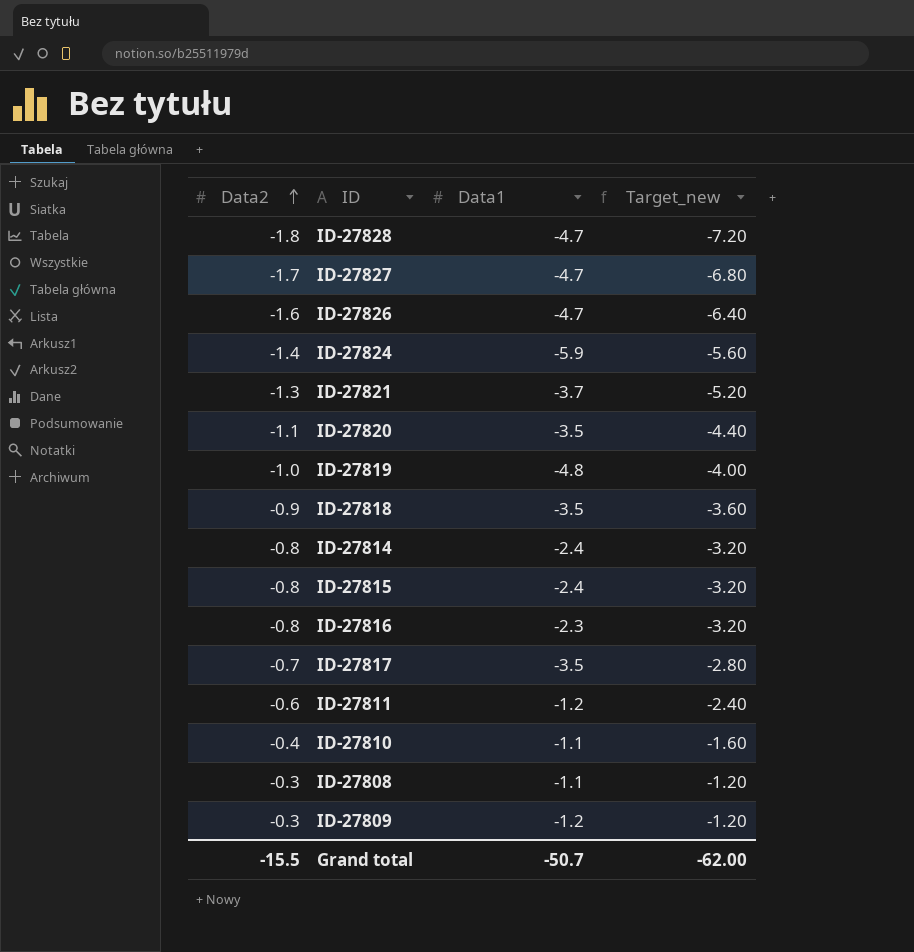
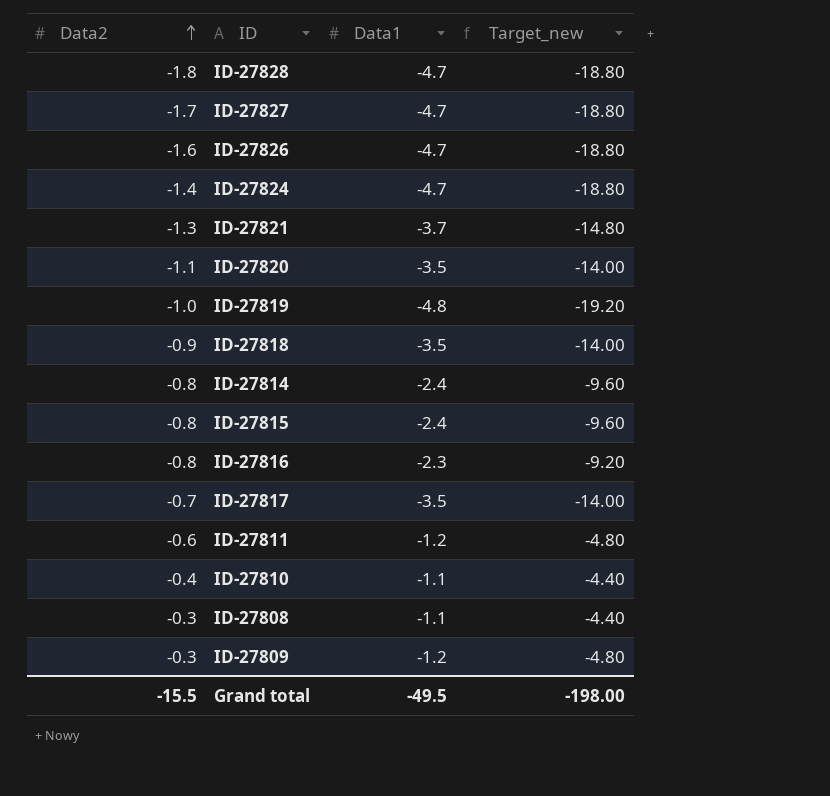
column Target_new | formula: [Data2] * 4 -> [Data1] * 4
ID-27824 | Data1: -5.9 -> -4.7
Grand total | Data1: -50.7 -> -49.5
Grand total | Target_new: -62.00 -> -198.00

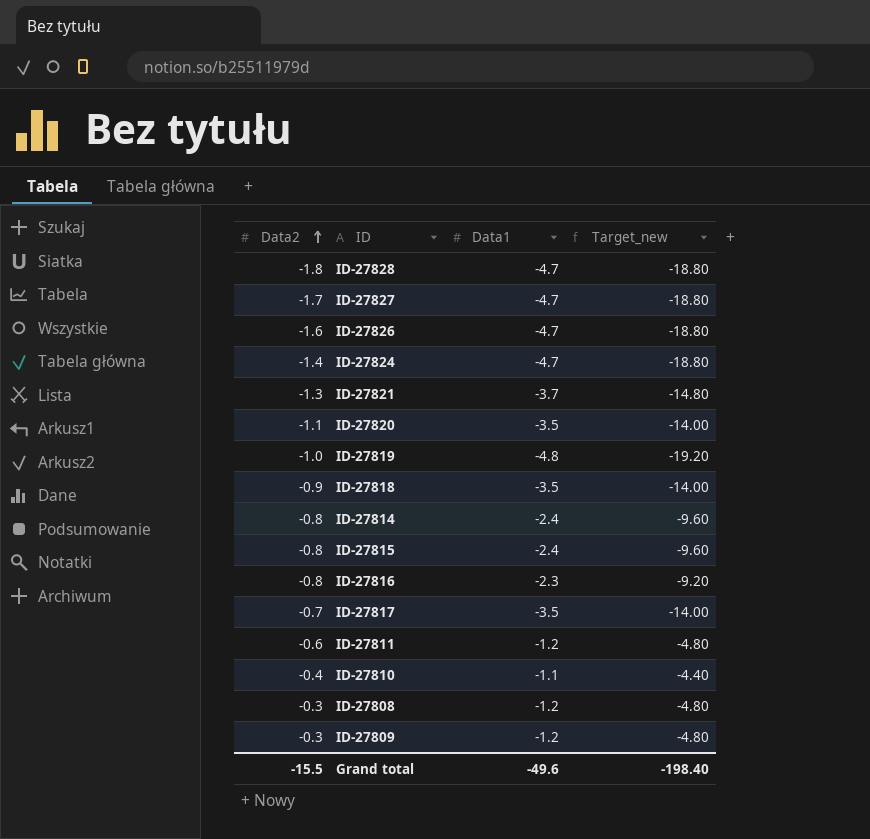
ID-27808 | Data1: -1.1 -> -1.2
ID-27808 | Target_new: -4.40 -> -4.80
Grand total | Data1: -49.5 -> -49.6
Grand total | Target_new: -198.00 -> -198.40

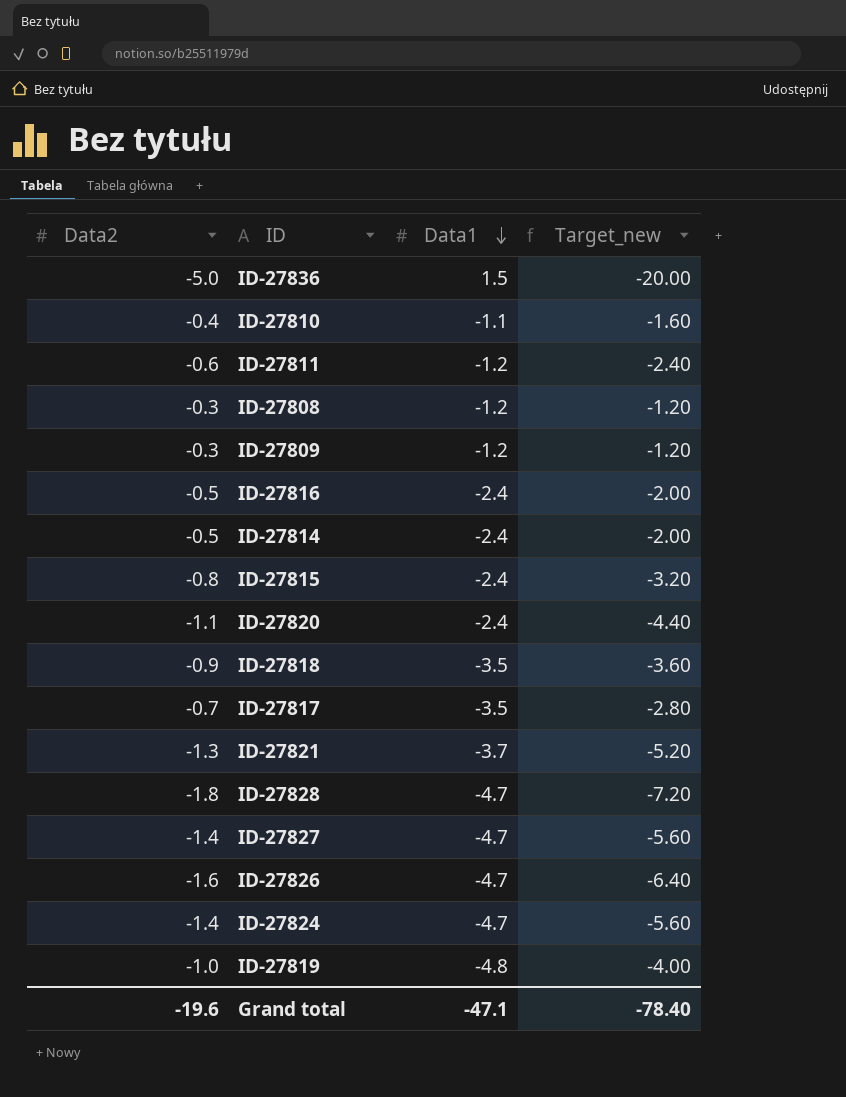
row order: Data2 ascending -> Data1 descending
column Target_new | formula: [Data1] * 4 -> [Data2] * 4
row ID-27836: none -> -5.0 | 1.5 | -20.00
ID-27816 | Data2: -0.8 -> -0.5
ID-27816 | Data1: -2.3 -> -2.4
ID-27814 | Data2: -0.8 -> -0.5
ID-27820 | Data1: -3.5 -> -2.4
ID-27827 | Data2: -1.7 -> -1.4
Grand total | Data2: -15.5 -> -19.6
Grand total | Data1: -49.6 -> -47.1
Grand total | Target_new: -198.40 -> -78.40

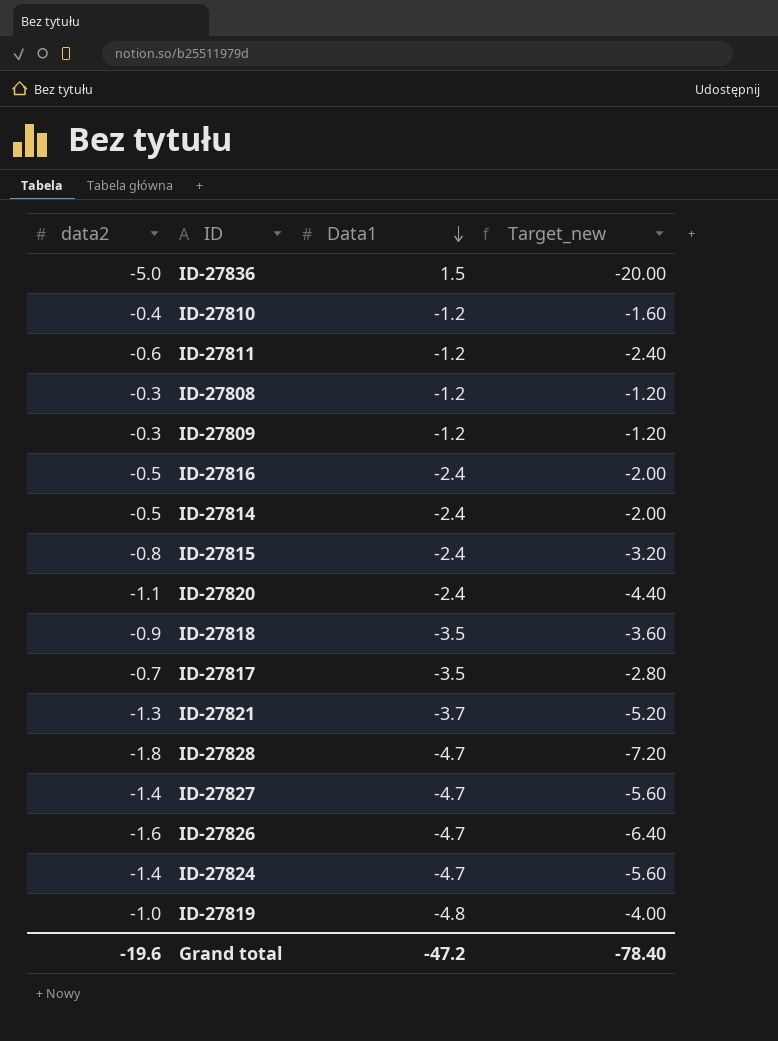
column name: Data2 -> data2
ID-27810 | Data1: -1.1 -> -1.2
Grand total | Data1: -47.1 -> -47.2

